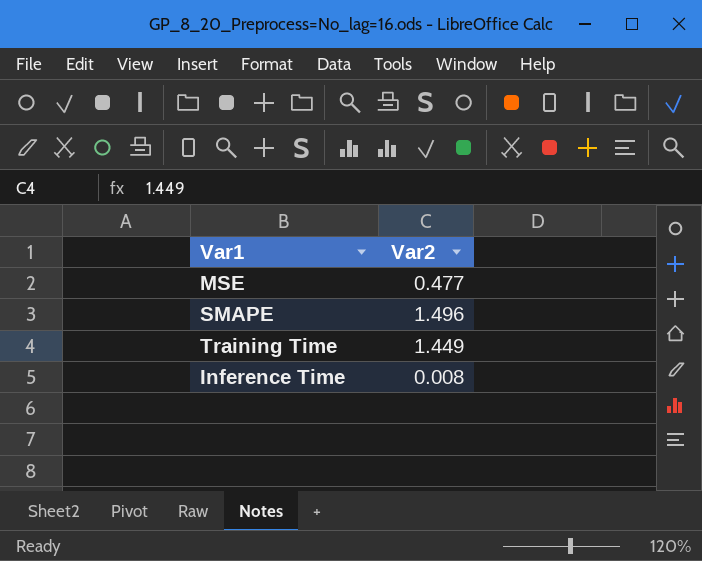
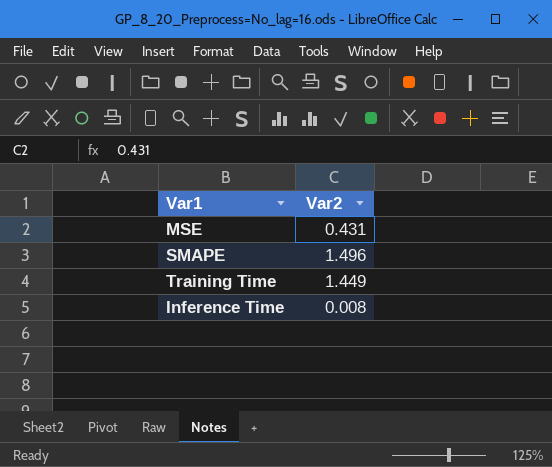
MSE | Var2: 0.477 -> 0.431

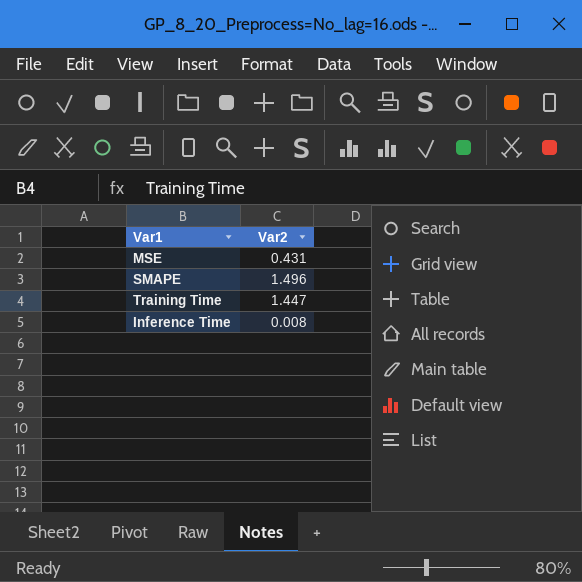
Training Time | Var2: 1.449 -> 1.447

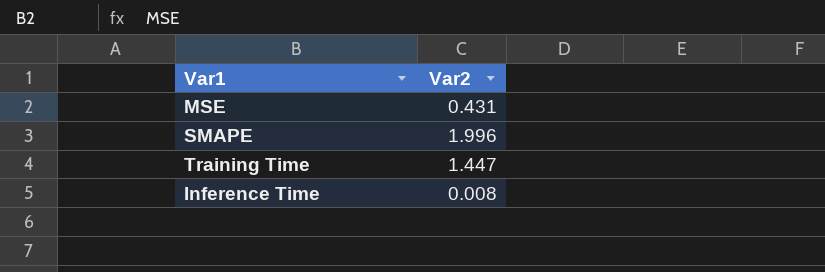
SMAPE | Var2: 1.496 -> 1.996

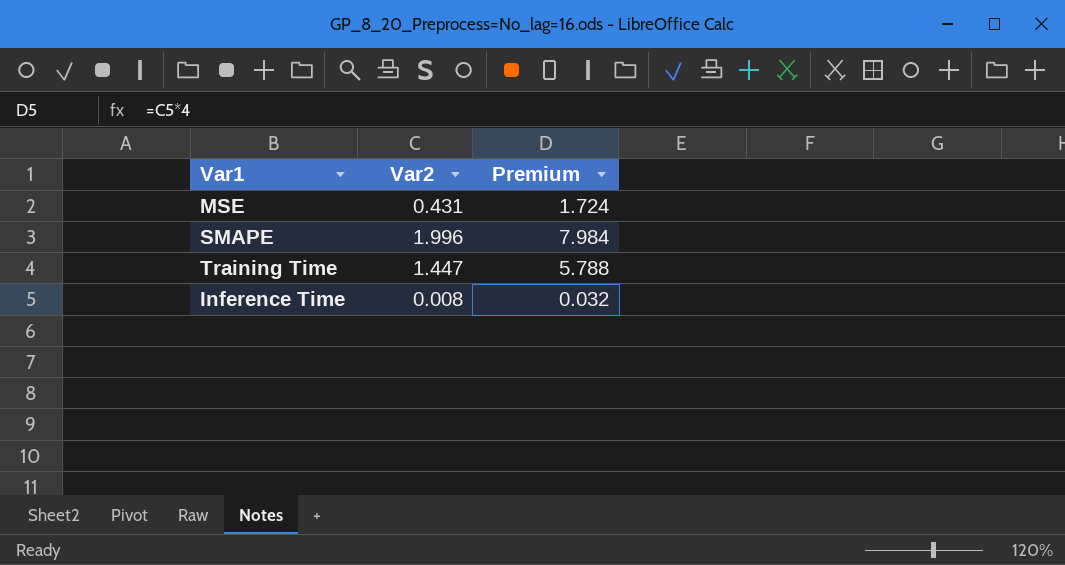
column Premium | formula: none -> [Var2] * 4

